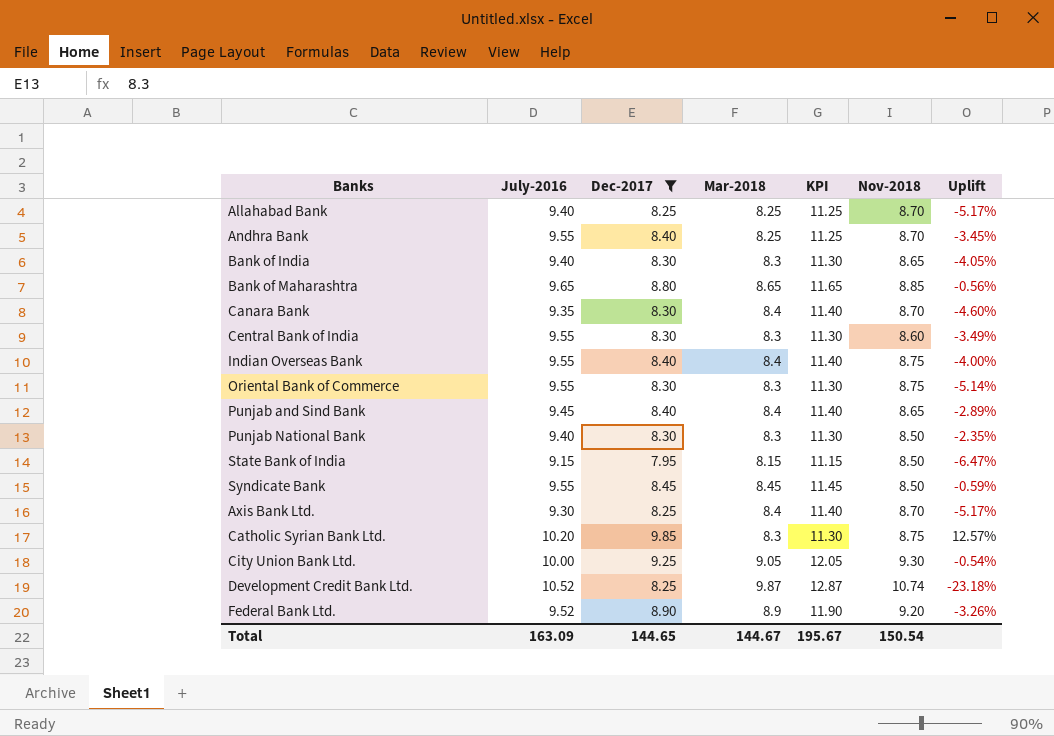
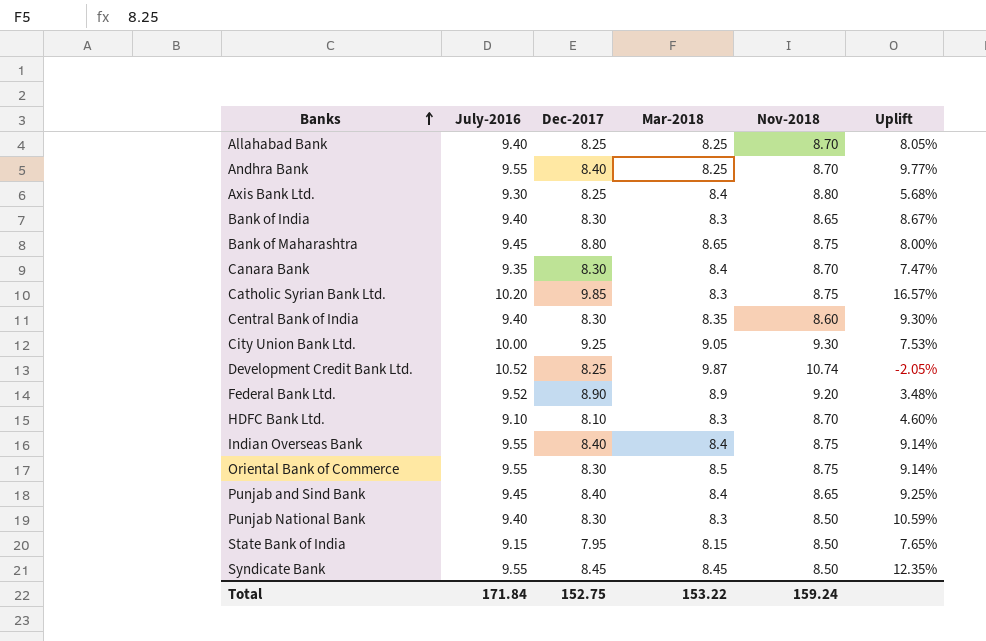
filter: Dec-2017 != 8.10 -> none
row order: none -> Banks ascending
column KPI | formula: [Mar-2018] + 3 -> none
column Uplift | formula: ([Dec-2017] - [Nov-2018]) / [Nov-2018] -> ([July-2016] - [Nov-2018]) / [Nov-2018]
Axis Bank Ltd. | Nov-2018: 8.70 -> 8.80
Bank of Maharashtra | July-2016: 9.65 -> 9.45
Bank of Maharashtra | Nov-2018: 8.85 -> 8.75
Central Bank of India | July-2016: 9.55 -> 9.40
Central Bank of India | Mar-2018: 8.3 -> 8.35
Oriental Bank of Commerce | Mar-2018: 8.3 -> 8.5
Total | July-2016: 163.09 -> 171.84
Total | Dec-2017: 144.65 -> 152.75
Total | Mar-2018: 144.67 -> 153.22
Total | Nov-2018: 150.54 -> 159.24

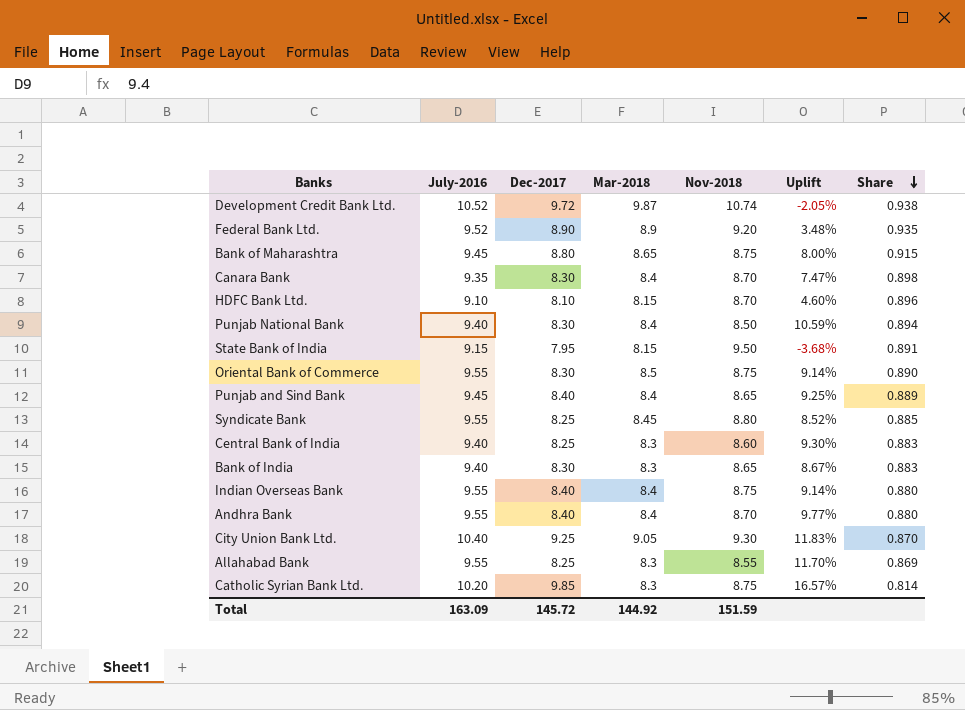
row order: Banks ascending -> Share descending
column Share | formula: none -> [Mar-2018] / [July-2016]
row Axis Bank Ltd.: 9.30 | 8.25 | 8.4 | 8.80 | 5.68% -> none
Development Credit Bank Ltd. | Dec-2017: 8.25 -> 9.72
HDFC Bank Ltd. | Mar-2018: 8.3 -> 8.15
Punjab National Bank | Mar-2018: 8.3 -> 8.4
State Bank of India | Nov-2018: 8.50 -> 9.50
State Bank of India | Uplift: 7.65% -> -3.68%
Syndicate Bank | Dec-2017: 8.45 -> 8.25
Syndicate Bank | Nov-2018: 8.50 -> 8.80
Syndicate Bank | Uplift: 12.35% -> 8.52%
Central Bank of India | Dec-2017: 8.30 -> 8.25
Central Bank of India | Mar-2018: 8.35 -> 8.3
Andhra Bank | Mar-2018: 8.25 -> 8.4
City Union Bank Ltd. | July-2016: 10.00 -> 10.40
City Union Bank Ltd. | Uplift: 7.53% -> 11.83%
Allahabad Bank | July-2016: 9.40 -> 9.55
Allahabad Bank | Mar-2018: 8.25 -> 8.3
Allahabad Bank | Nov-2018: 8.70 -> 8.55
Allahabad Bank | Uplift: 8.05% -> 11.70%
Total | July-2016: 171.84 -> 163.09
Total | Dec-2017: 152.75 -> 145.72
Total | Mar-2018: 153.22 -> 144.92
Total | Nov-2018: 159.24 -> 151.59

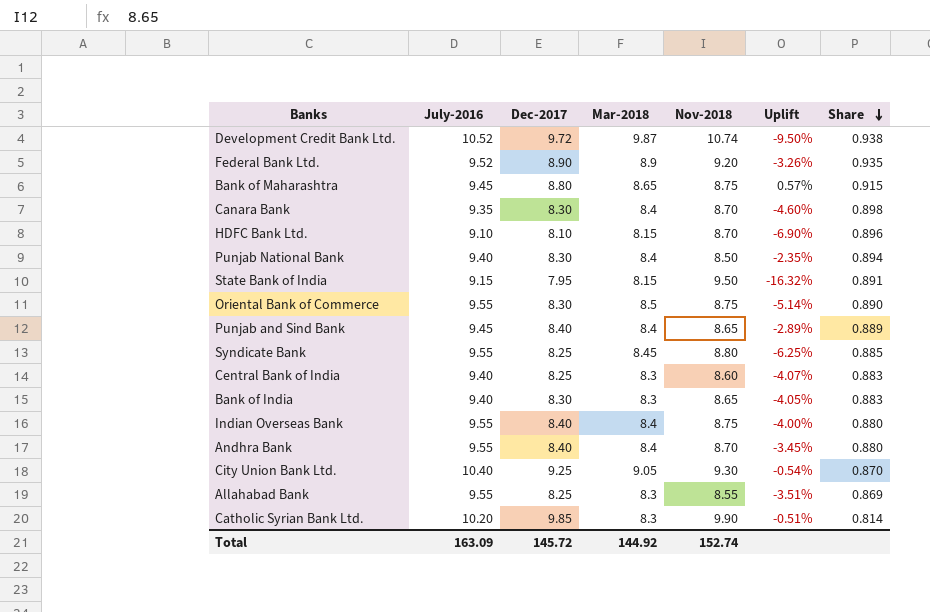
column Uplift | formula: ([July-2016] - [Nov-2018]) / [Nov-2018] -> ([Dec-2017] - [Nov-2018]) / [Nov-2018]
Catholic Syrian Bank Ltd. | Nov-2018: 8.75 -> 9.90
Total | Nov-2018: 151.59 -> 152.74

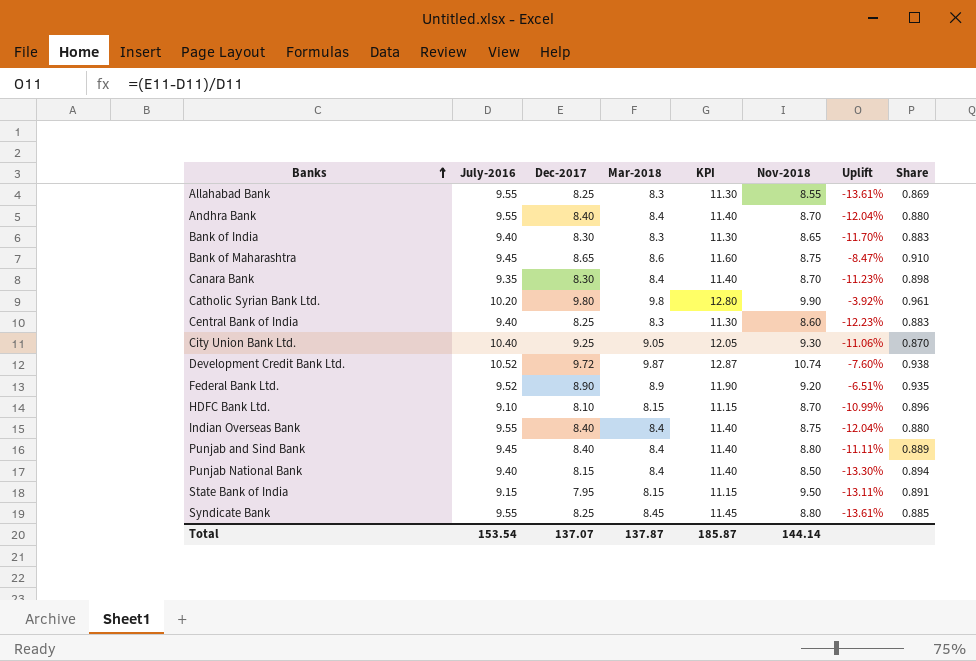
row order: Share descending -> Banks ascending
column KPI | formula: none -> [Mar-2018] + 3
column Uplift | formula: ([Dec-2017] - [Nov-2018]) / [Nov-2018] -> ([Dec-2017] - [July-2016]) / [July-2016]
row Oriental Bank of Commerce: 9.55 | 8.30 | 8.5 | 8.75 | -5.14% | 0.890 -> none
Bank of Maharashtra | Dec-2017: 8.80 -> 8.65
Bank of Maharashtra | Mar-2018: 8.65 -> 8.6
Bank of Maharashtra | Share: 0.915 -> 0.910
Catholic Syrian Bank Ltd. | Dec-2017: 9.85 -> 9.80
Catholic Syrian Bank Ltd. | Mar-2018: 8.3 -> 9.8
Catholic Syrian Bank Ltd. | Share: 0.814 -> 0.961
Punjab and Sind Bank | Nov-2018: 8.65 -> 8.80
Punjab National Bank | Dec-2017: 8.30 -> 8.15
Total | July-2016: 163.09 -> 153.54
Total | Dec-2017: 145.72 -> 137.07
Total | Mar-2018: 144.92 -> 137.87
Total | Nov-2018: 152.74 -> 144.14

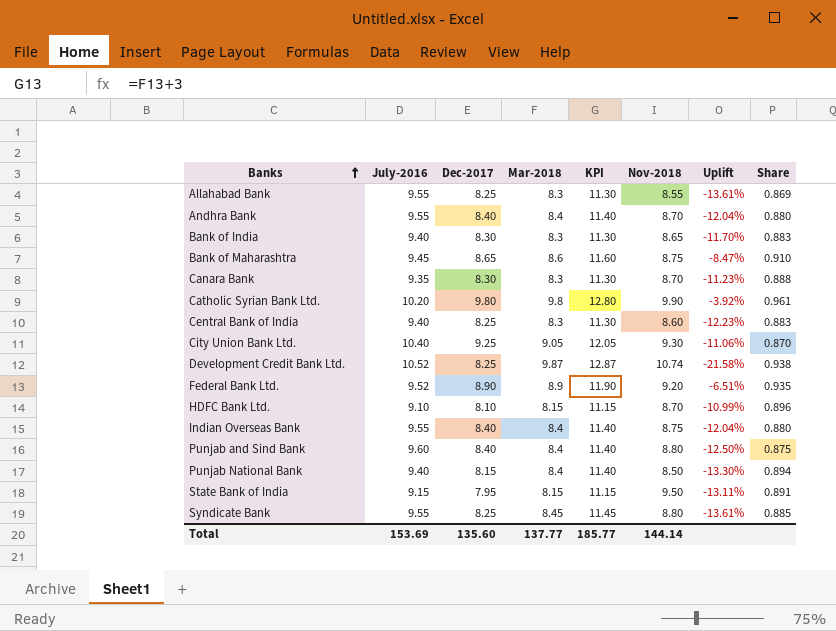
Canara Bank | Mar-2018: 8.4 -> 8.3
Canara Bank | KPI: 11.40 -> 11.30
Canara Bank | Share: 0.898 -> 0.888
Development Credit Bank Ltd. | Dec-2017: 9.72 -> 8.25
Development Credit Bank Ltd. | Uplift: -7.60% -> -21.58%
Punjab and Sind Bank | July-2016: 9.45 -> 9.60
Punjab and Sind Bank | Uplift: -11.11% -> -12.50%
Punjab and Sind Bank | Share: 0.889 -> 0.875
Total | July-2016: 153.54 -> 153.69
Total | Dec-2017: 137.07 -> 135.60
Total | Mar-2018: 137.87 -> 137.77
Total | KPI: 185.87 -> 185.77

